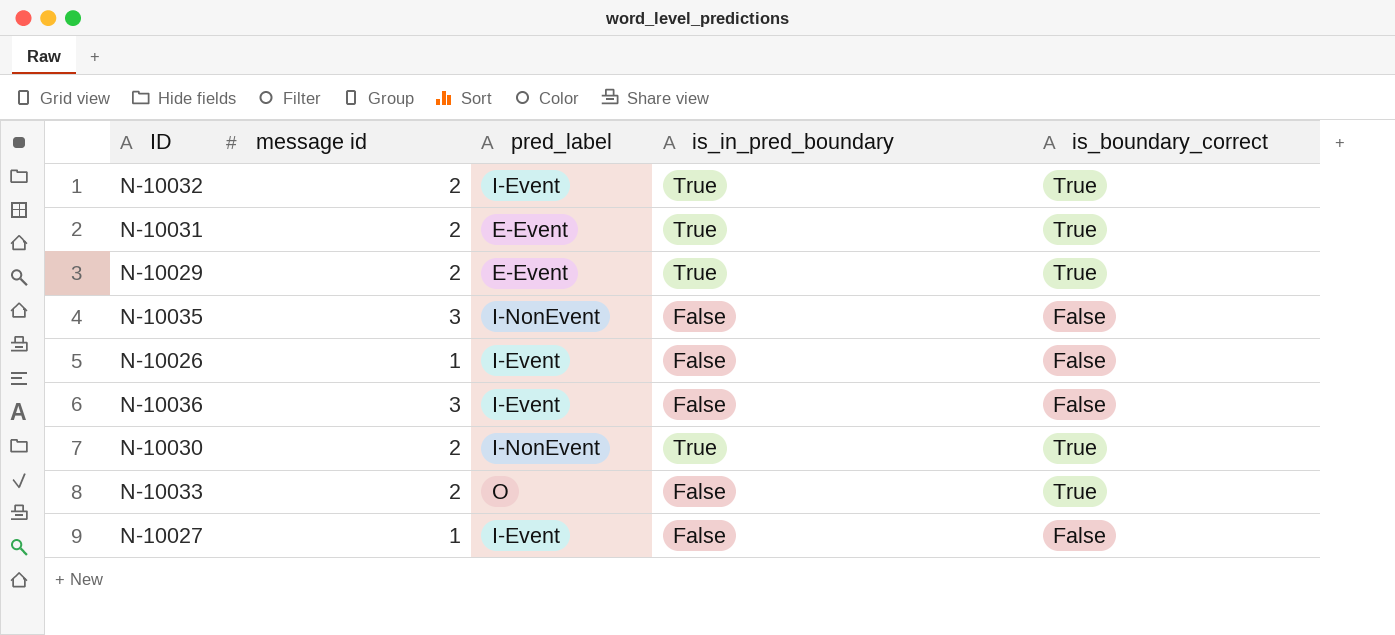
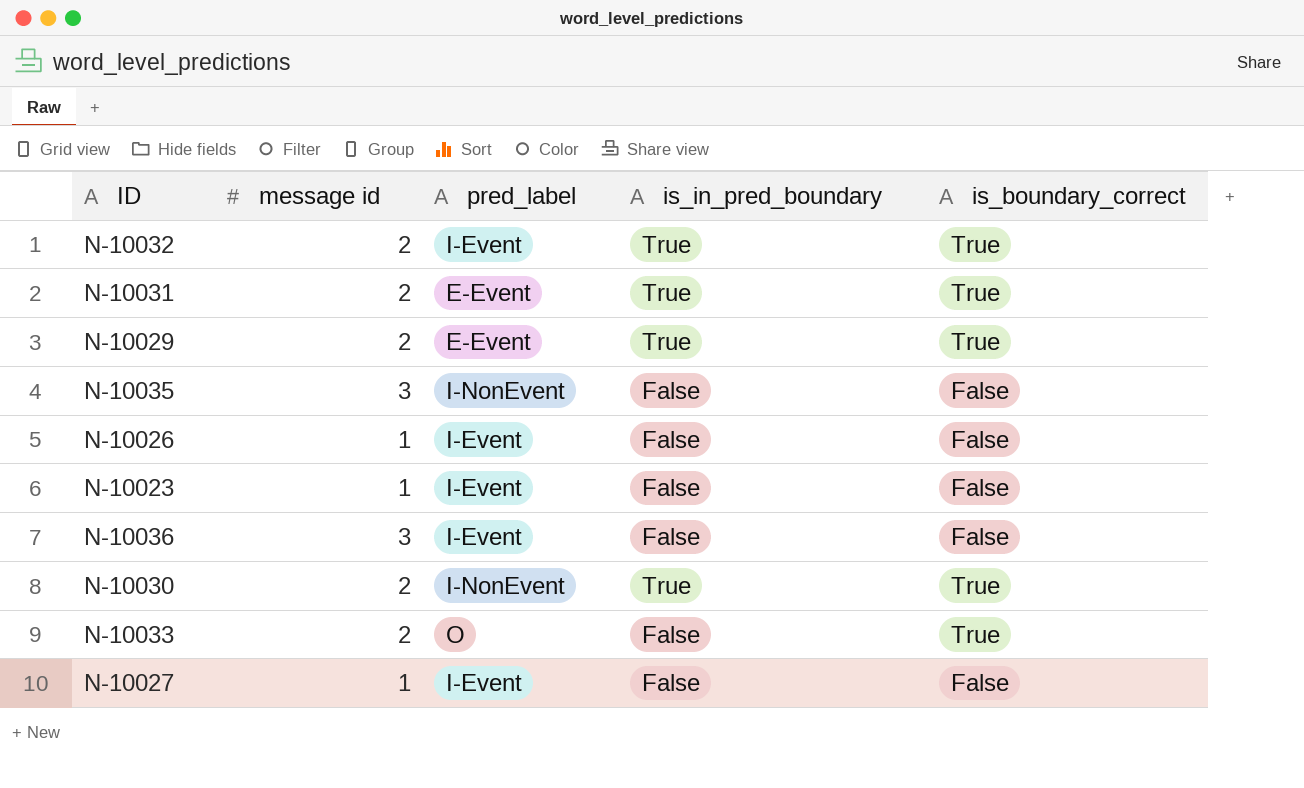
row N-10023: none -> 1 | I-Event | False | False

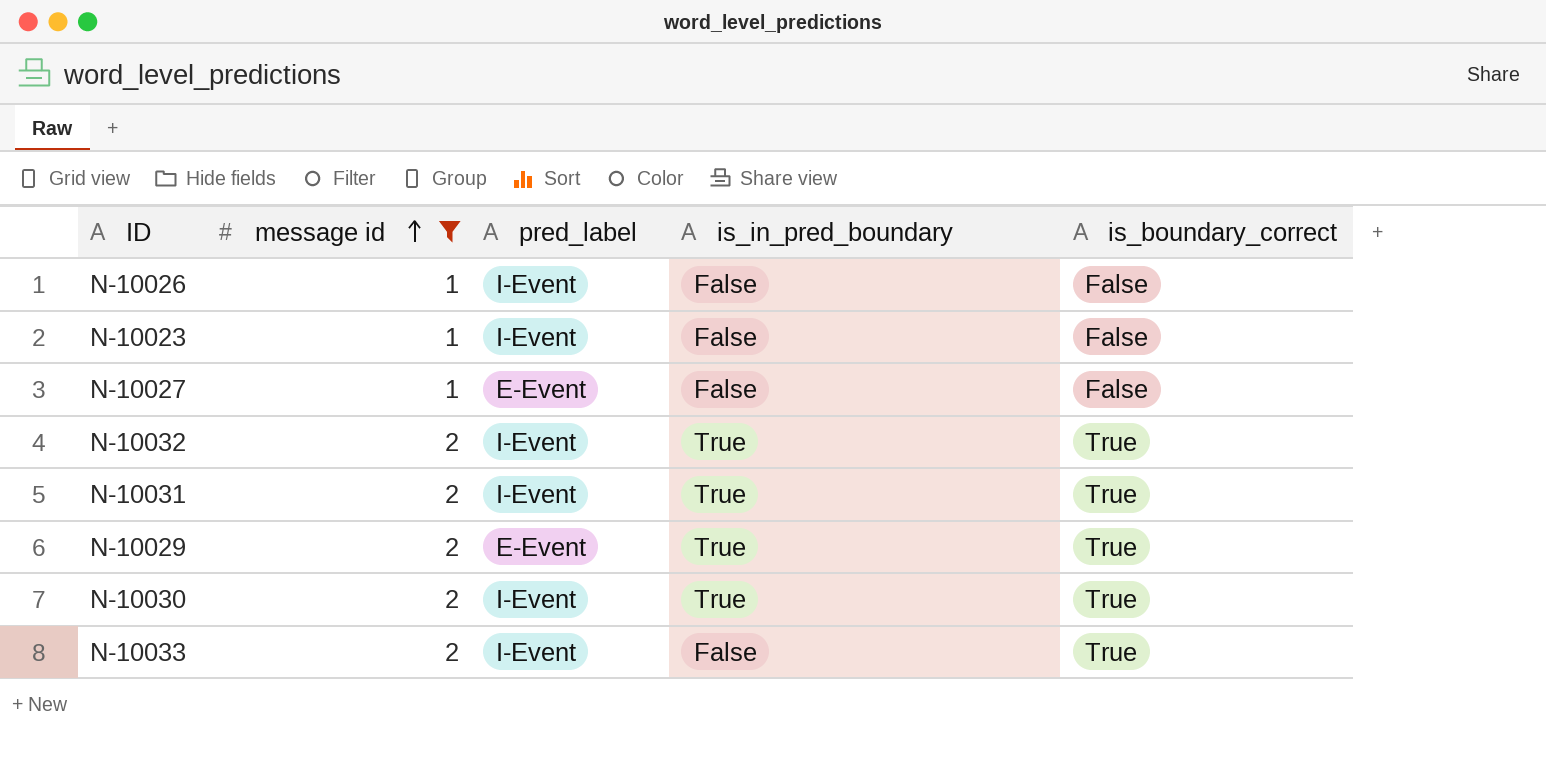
filter: none -> message id != 3
row order: none -> message id ascending
N-10027 | pred_label: I-Event -> E-Event
N-10031 | pred_label: E-Event -> I-Event
N-10030 | pred_label: I-NonEvent -> I-Event
N-10033 | pred_label: O -> I-Event

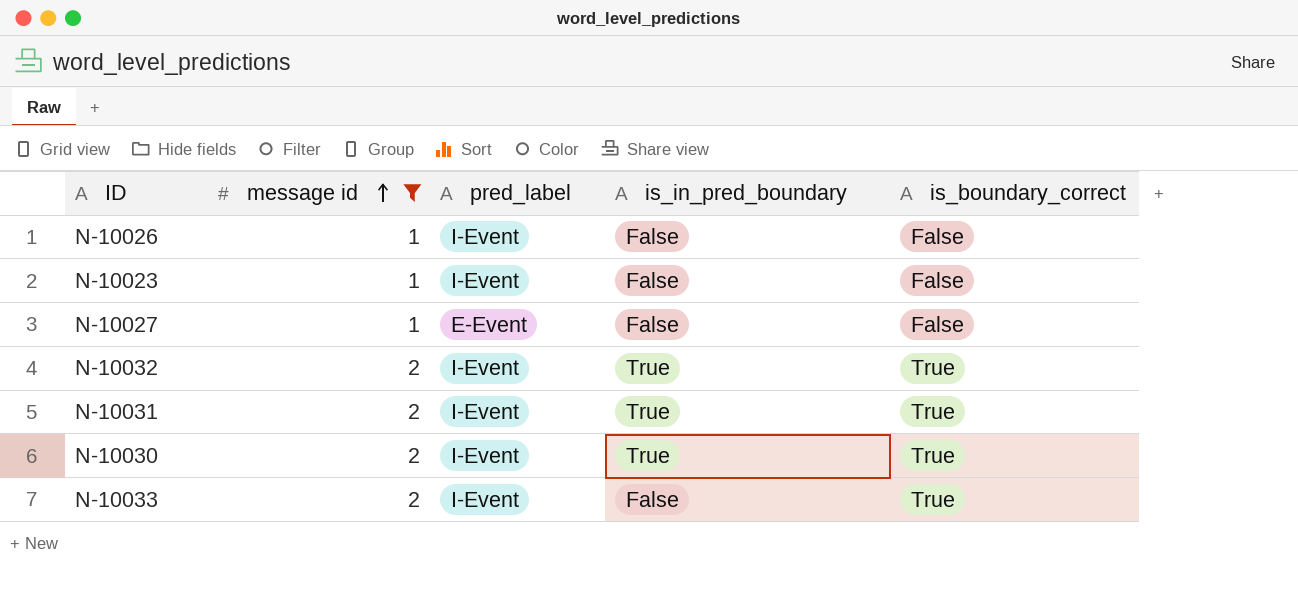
row N-10029: 2 | E-Event | True | True -> none

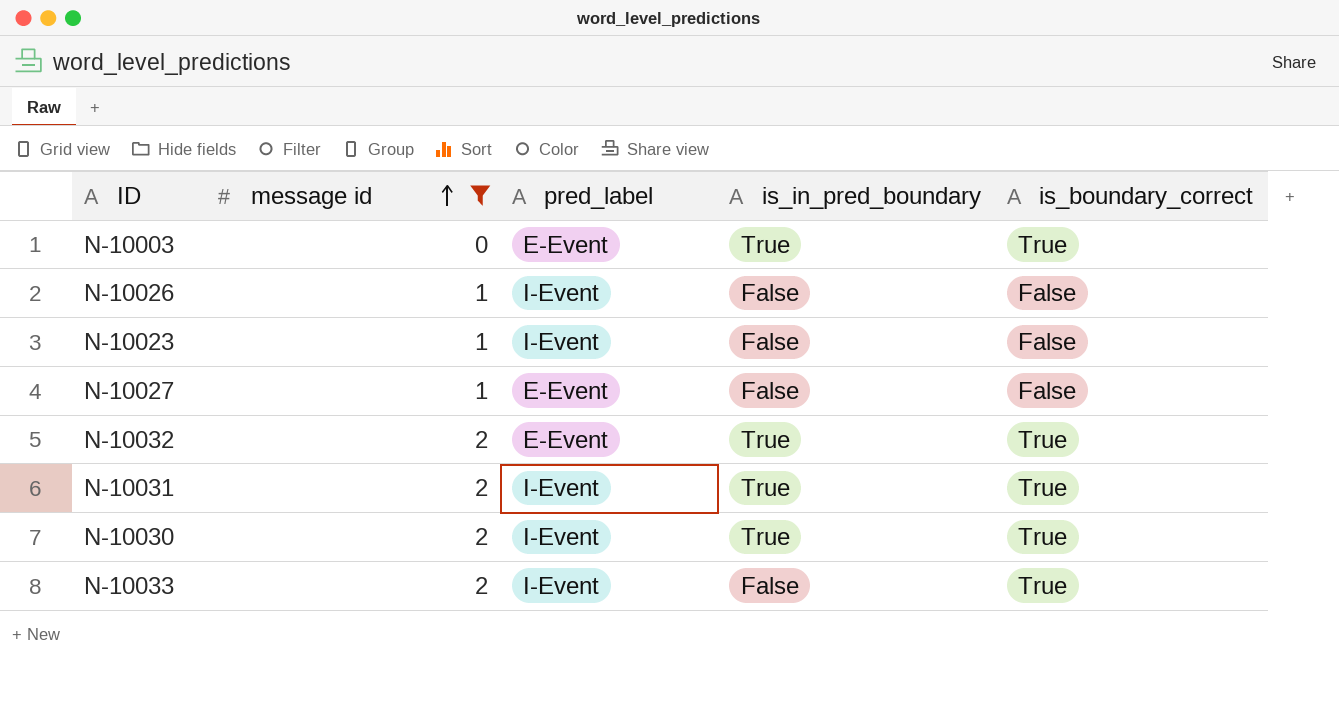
row N-10003: none -> 0 | E-Event | True | True
N-10032 | pred_label: I-Event -> E-Event

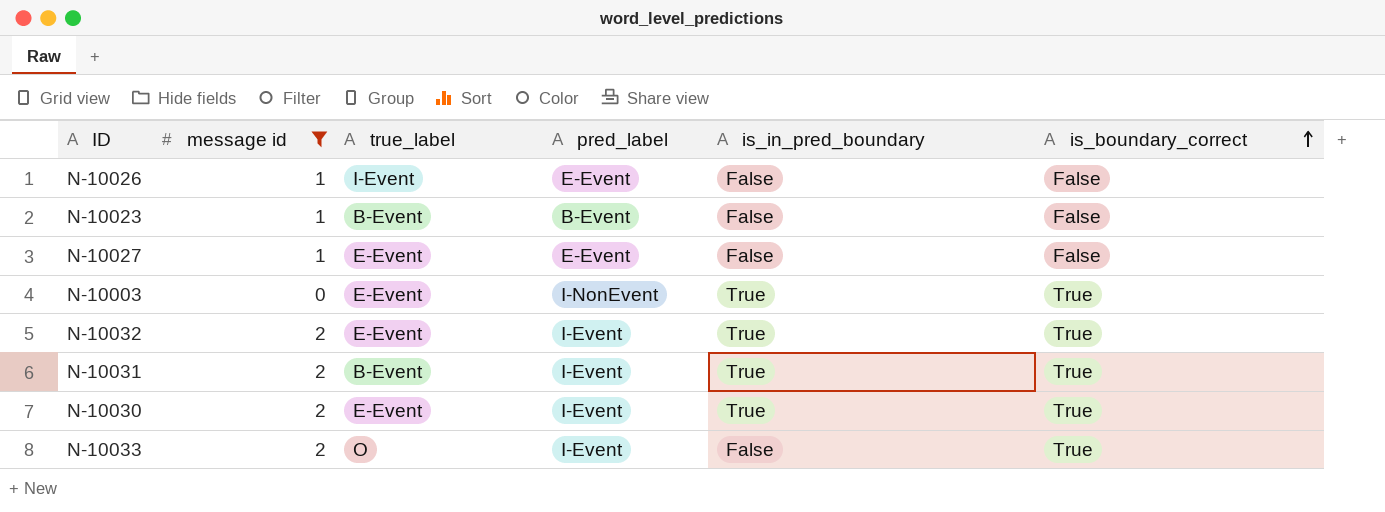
row order: message id ascending -> is_boundary_correct ascending
column true_label | position: none -> 3
N-10026 | pred_label: I-Event -> E-Event
N-10023 | pred_label: I-Event -> B-Event
N-10003 | pred_label: E-Event -> I-NonEvent
N-10032 | pred_label: E-Event -> I-Event

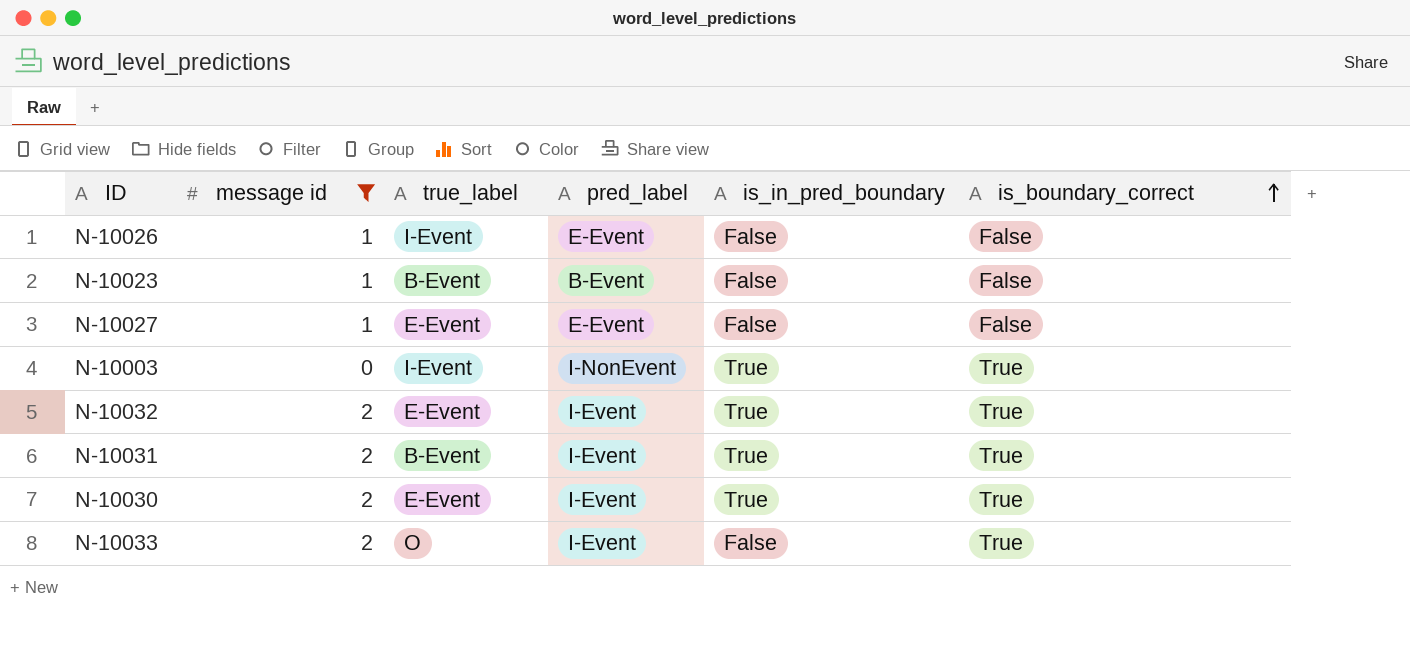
N-10003 | true_label: E-Event -> I-Event

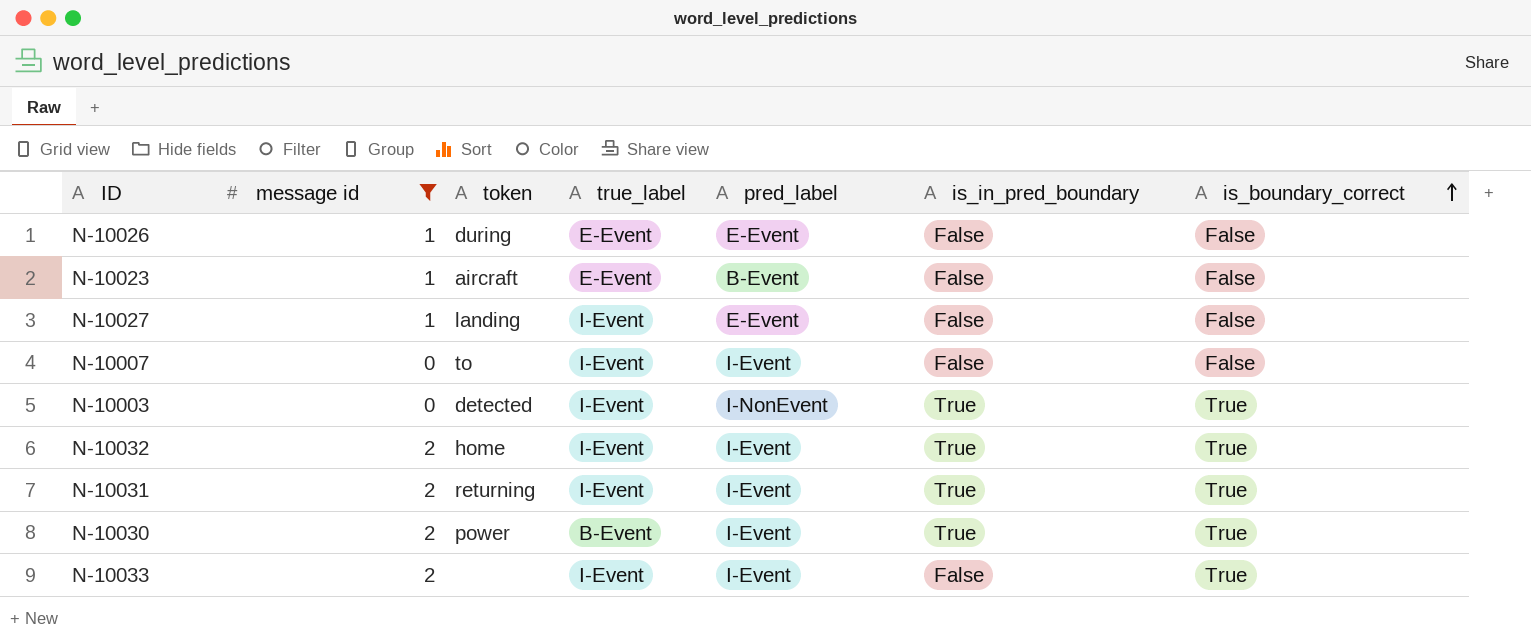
column token | position: none -> 3
N-10026 | true_label: I-Event -> E-Event
N-10023 | true_label: B-Event -> E-Event
N-10027 | true_label: E-Event -> I-Event
row N-10007: none -> 0 | to | I-Event | I-Event | False | False
N-10032 | true_label: E-Event -> I-Event
N-10031 | true_label: B-Event -> I-Event
N-10030 | true_label: E-Event -> B-Event
N-10033 | true_label: O -> I-Event

